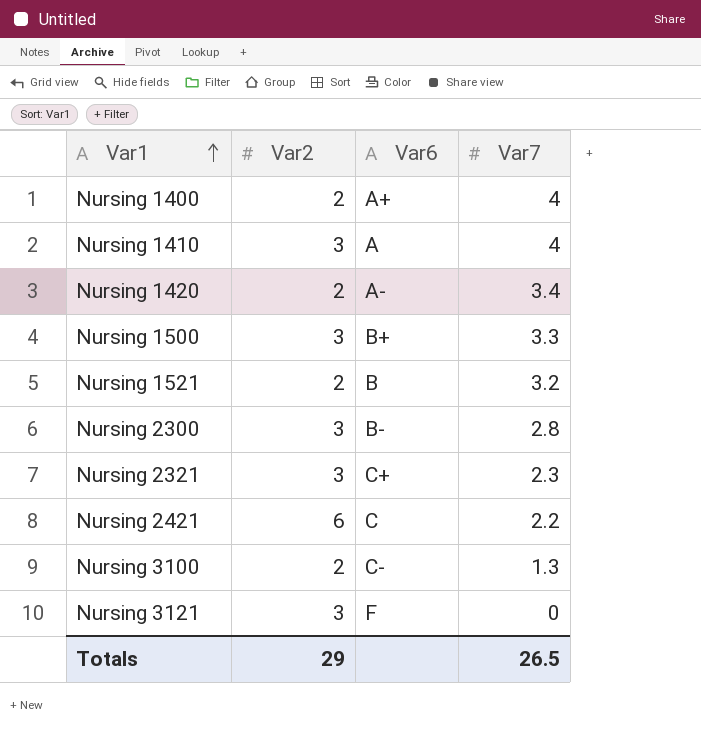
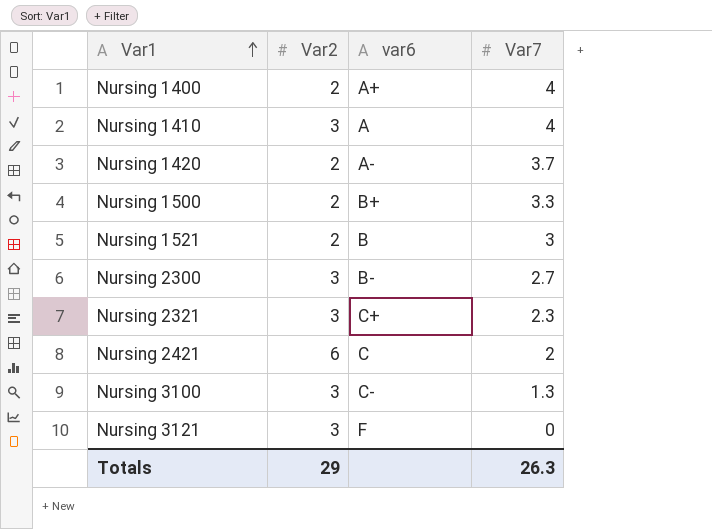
column name: Var6 -> var6
Nursing 1420 | Var7: 3.4 -> 3.7
Nursing 1500 | Var2: 3 -> 2
Nursing 1521 | Var7: 3.2 -> 3
Nursing 2300 | Var7: 2.8 -> 2.7
Nursing 2421 | Var7: 2.2 -> 2
Nursing 3100 | Var2: 2 -> 3
Totals | Var7: 26.5 -> 26.3

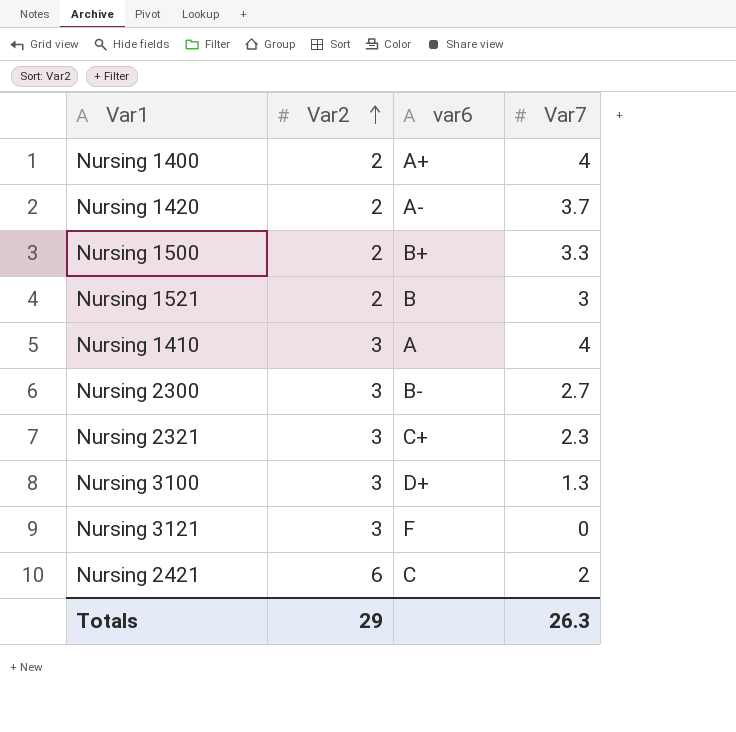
row order: Var1 ascending -> Var2 ascending
Nursing 3100 | var6: C- -> D+

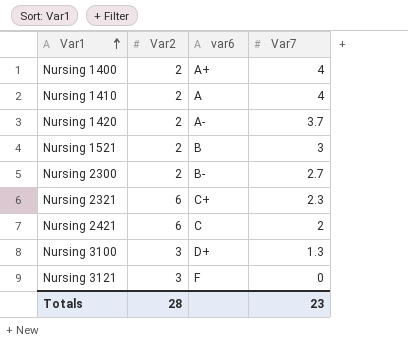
row order: Var2 ascending -> Var1 ascending
row Nursing 1500: 2 | B+ | 3.3 -> none
Nursing 1410 | Var2: 3 -> 2
Nursing 2300 | Var2: 3 -> 2
Nursing 2321 | Var2: 3 -> 6
Totals | Var2: 29 -> 28
Totals | Var7: 26.3 -> 23

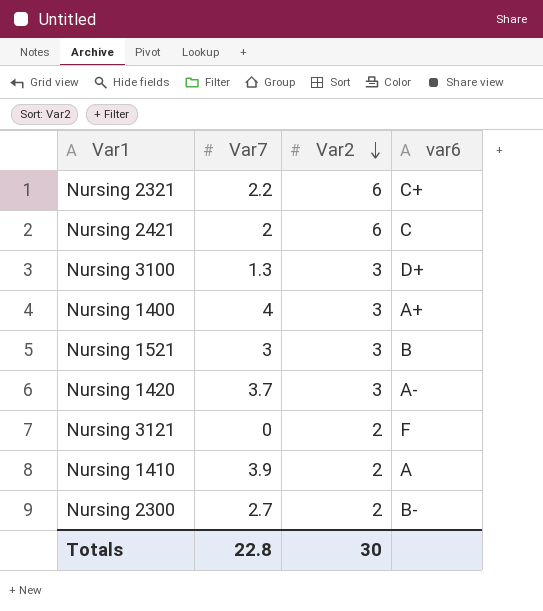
row order: Var1 ascending -> Var2 descending
column Var7 | position: 4 -> 2
Nursing 2321 | Var7: 2.3 -> 2.2
Nursing 1400 | Var2: 2 -> 3
Nursing 1521 | Var2: 2 -> 3
Nursing 1420 | Var2: 2 -> 3
Nursing 3121 | Var2: 3 -> 2
Nursing 1410 | Var7: 4 -> 3.9
Totals | Var7: 23 -> 22.8
Totals | Var2: 28 -> 30

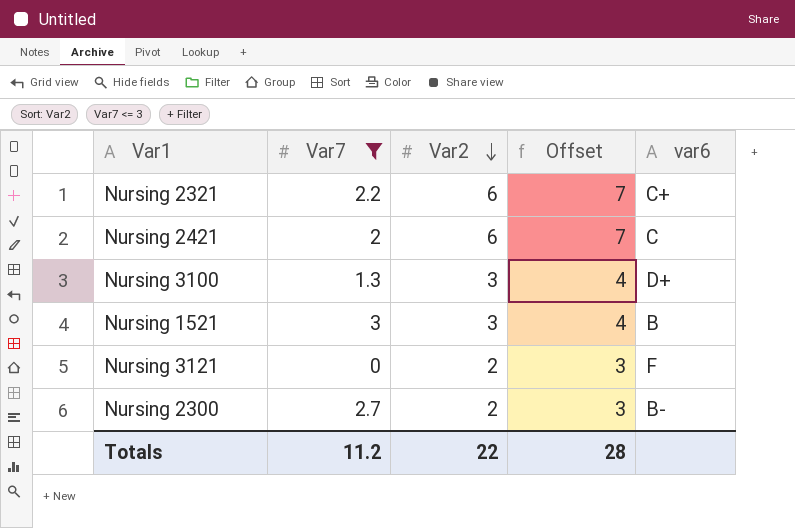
filter: none -> Var7 <= 3
column Offset | formula: none -> [Var2] + 1
Totals | Var7: 22.8 -> 11.2
Totals | Var2: 30 -> 22

